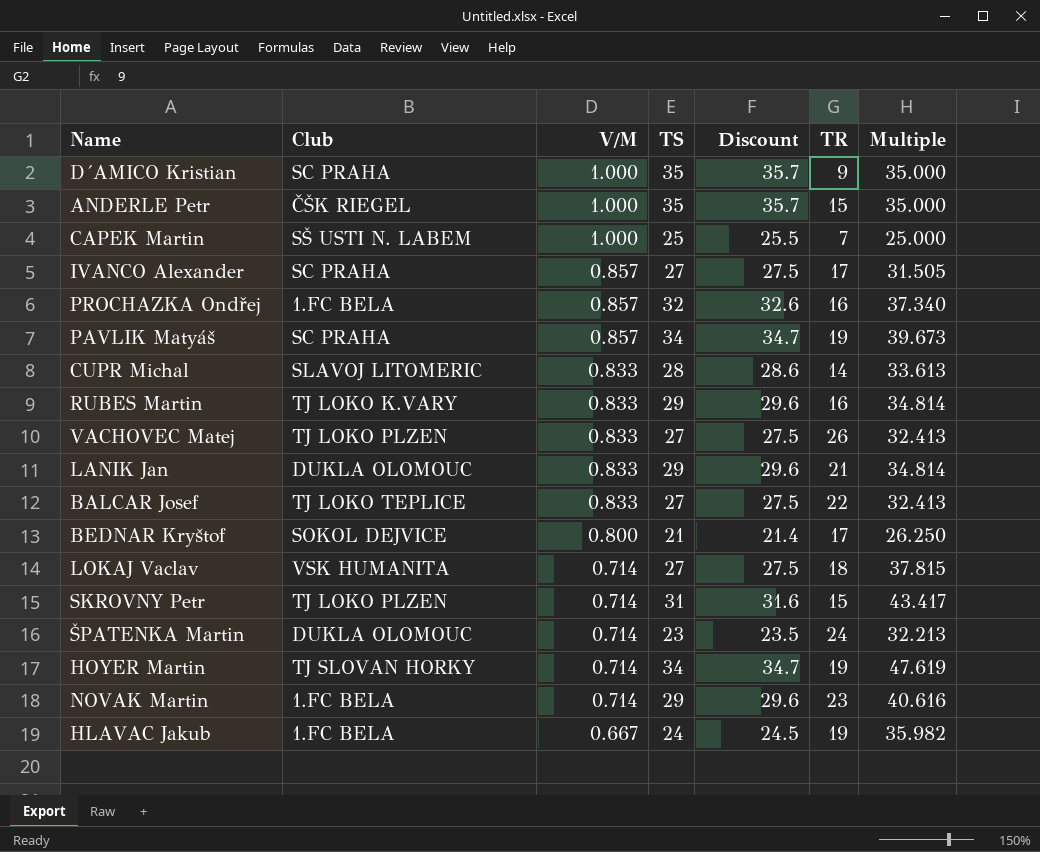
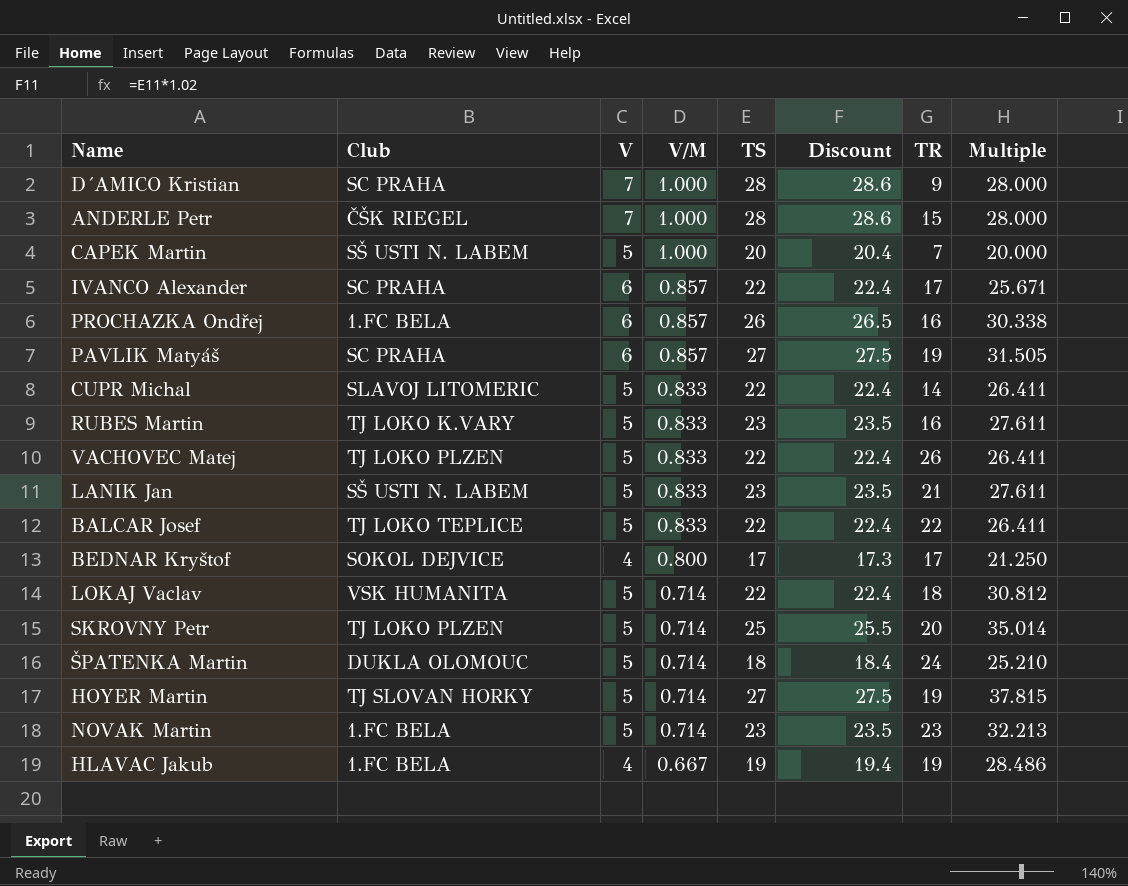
column V | position: none -> 3
D´AMICO Kristian | TS: 35 -> 28
D´AMICO Kristian | Discount: 35.7 -> 28.6
D´AMICO Kristian | Multiple: 35.000 -> 28.000
ANDERLE Petr | TS: 35 -> 28
ANDERLE Petr | Discount: 35.7 -> 28.6
ANDERLE Petr | Multiple: 35.000 -> 28.000
CAPEK Martin | TS: 25 -> 20
CAPEK Martin | Discount: 25.5 -> 20.4
CAPEK Martin | Multiple: 25.000 -> 20.000
IVANCO Alexander | TS: 27 -> 22
IVANCO Alexander | Discount: 27.5 -> 22.4
IVANCO Alexander | Multiple: 31.505 -> 25.671
PROCHAZKA Ondřej | TS: 32 -> 26
PROCHAZKA Ondřej | Discount: 32.6 -> 26.5
PROCHAZKA Ondřej | Multiple: 37.340 -> 30.338
PAVLIK Matyáš | TS: 34 -> 27
PAVLIK Matyáš | Discount: 34.7 -> 27.5
PAVLIK Matyáš | Multiple: 39.673 -> 31.505
CUPR Michal | TS: 28 -> 22
CUPR Michal | Discount: 28.6 -> 22.4
CUPR Michal | Multiple: 33.613 -> 26.411
RUBES Martin | TS: 29 -> 23
RUBES Martin | Discount: 29.6 -> 23.5
RUBES Martin | Multiple: 34.814 -> 27.611
VACHOVEC Matej | TS: 27 -> 22
VACHOVEC Matej | Discount: 27.5 -> 22.4
VACHOVEC Matej | Multiple: 32.413 -> 26.411
LANIK Jan | Club: DUKLA OLOMOUC -> SŠ USTI N. LABEM
LANIK Jan | TS: 29 -> 23
LANIK Jan | Discount: 29.6 -> 23.5
LANIK Jan | Multiple: 34.814 -> 27.611
BALCAR Josef | TS: 27 -> 22
BALCAR Josef | Discount: 27.5 -> 22.4
BALCAR Josef | Multiple: 32.413 -> 26.411
BEDNAR Kryštof | TS: 21 -> 17
BEDNAR Kryštof | Discount: 21.4 -> 17.3
BEDNAR Kryštof | Multiple: 26.250 -> 21.250
LOKAJ Vaclav | TS: 27 -> 22
LOKAJ Vaclav | Discount: 27.5 -> 22.4
LOKAJ Vaclav | Multiple: 37.815 -> 30.812
SKROVNY Petr | TS: 31 -> 25
SKROVNY Petr | Discount: 31.6 -> 25.5
SKROVNY Petr | TR: 15 -> 20
SKROVNY Petr | Multiple: 43.417 -> 35.014
ŠPATENKA Martin | TS: 23 -> 18
ŠPATENKA Martin | Discount: 23.5 -> 18.4
ŠPATENKA Martin | Multiple: 32.213 -> 25.210
HOYER Martin | TS: 34 -> 27
HOYER Martin | Discount: 34.7 -> 27.5
HOYER Martin | Multiple: 47.619 -> 37.815
NOVAK Martin | TS: 29 -> 23
NOVAK Martin | Discount: 29.6 -> 23.5
NOVAK Martin | Multiple: 40.616 -> 32.213
HLAVAC Jakub | TS: 24 -> 19
HLAVAC Jakub | Discount: 24.5 -> 19.4
HLAVAC Jakub | Multiple: 35.982 -> 28.486

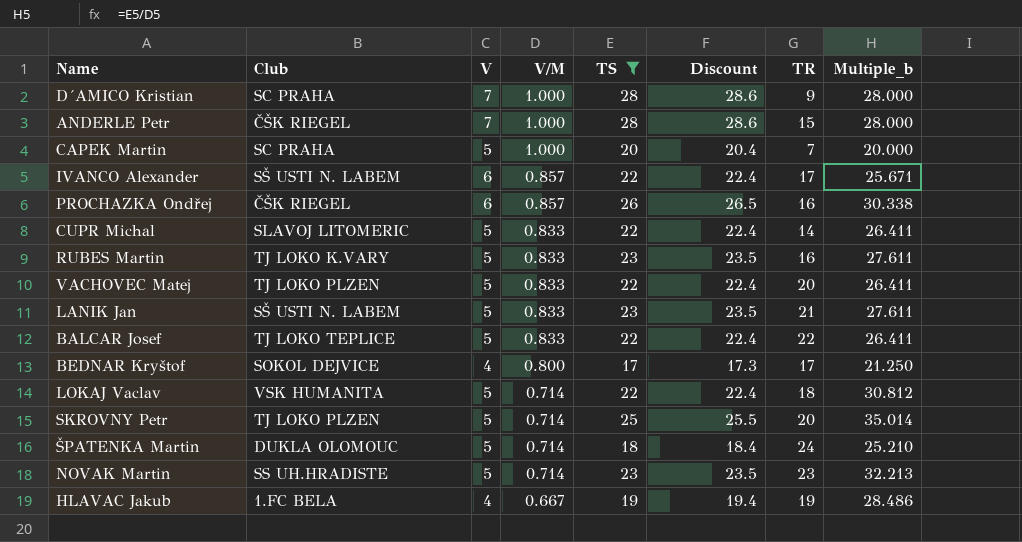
filter: none -> TS != 27
column name: Multiple -> Multiple_b
CAPEK Martin | Club: SŠ USTI N. LABEM -> SC PRAHA
IVANCO Alexander | Club: SC PRAHA -> SŠ USTI N. LABEM
PROCHAZKA Ondřej | Club: 1.FC BELA -> ČŠK RIEGEL
VACHOVEC Matej | TR: 26 -> 20
NOVAK Martin | Club: 1.FC BELA -> SS UH.HRADISTE

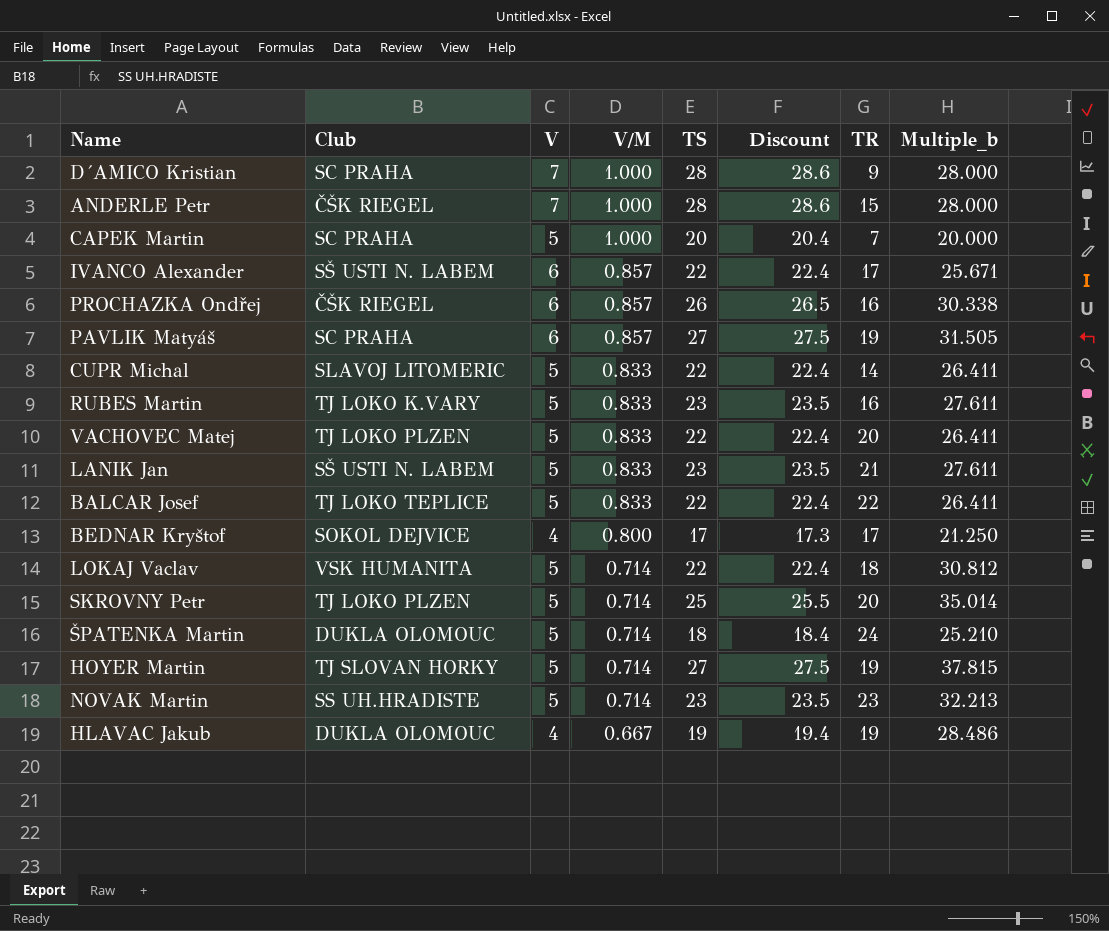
filter: TS != 27 -> none
HLAVAC Jakub | Club: 1.FC BELA -> DUKLA OLOMOUC

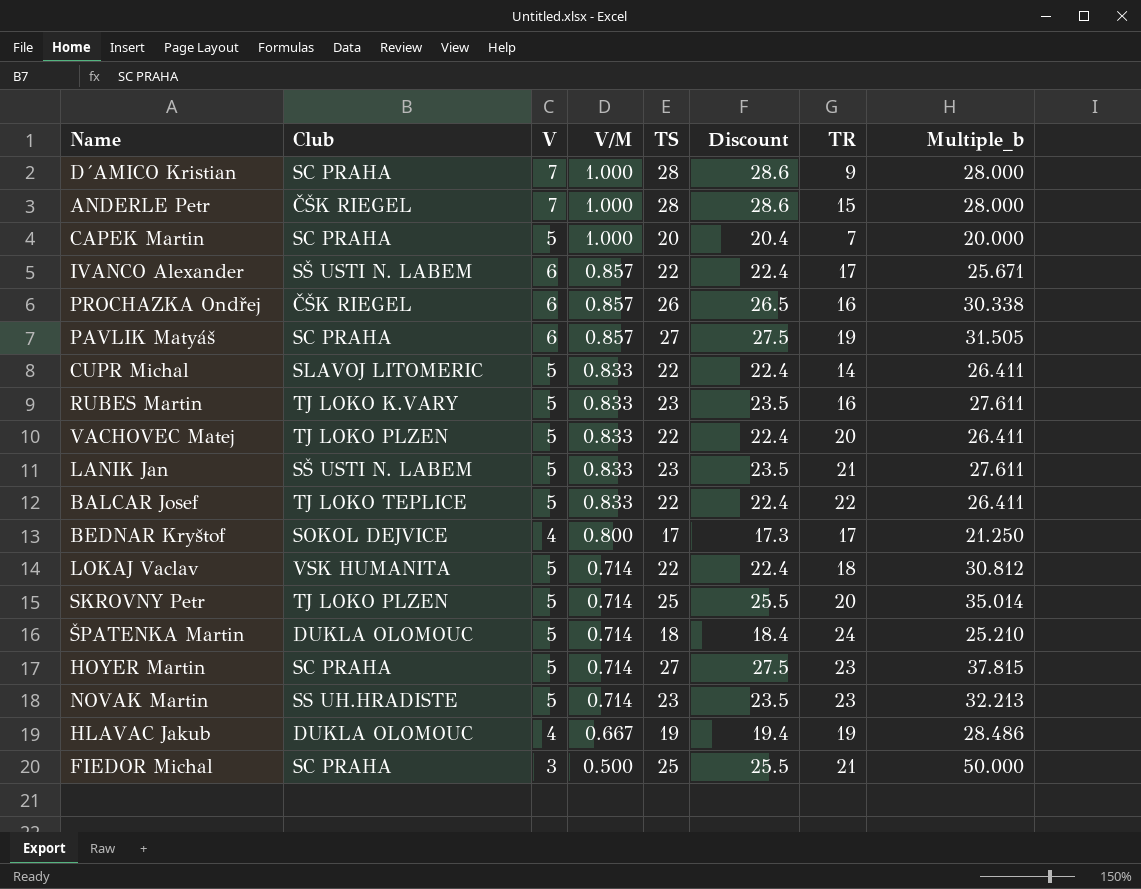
HOYER Martin | Club: TJ SLOVAN HORKY -> SC PRAHA
HOYER Martin | TR: 19 -> 23
row FIEDOR Michal: none -> SC PRAHA | 3 | 0.500 | 25 | 25.5 | 21 | 50.000

